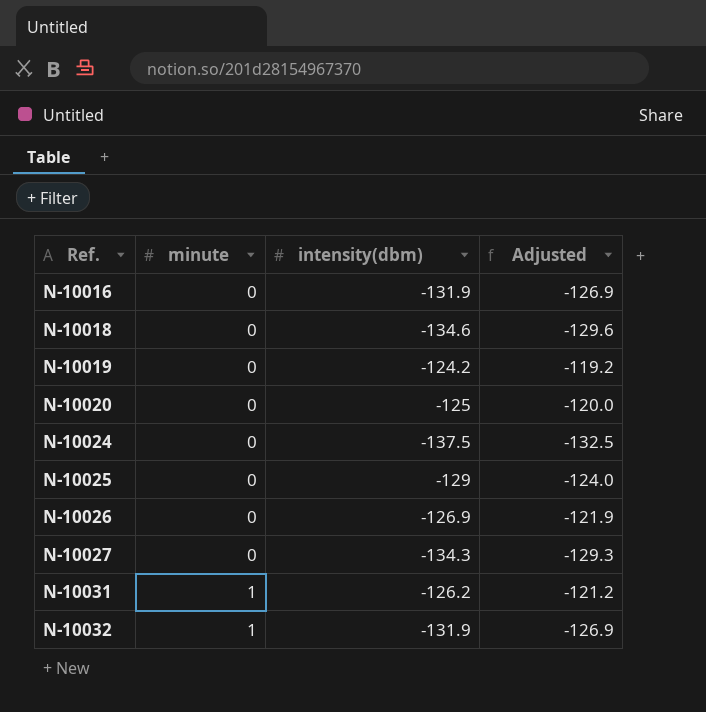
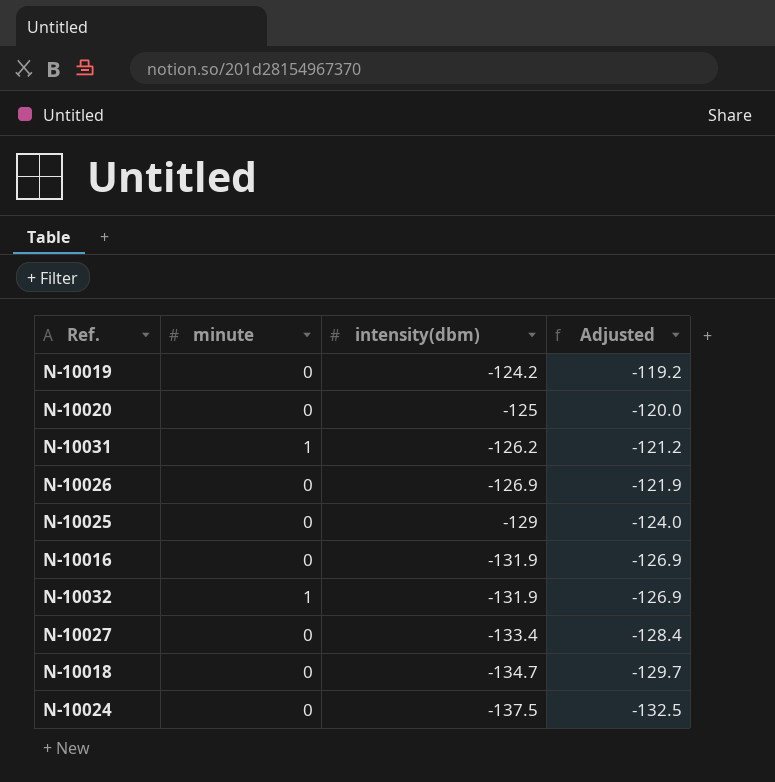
row order: Ref. ascending -> intensity(dbm) descending
N-10027 | intensity(dbm): -134.3 -> -133.4
N-10027 | Adjusted: -129.3 -> -128.4
N-10018 | intensity(dbm): -134.6 -> -134.7
N-10018 | Adjusted: -129.6 -> -129.7

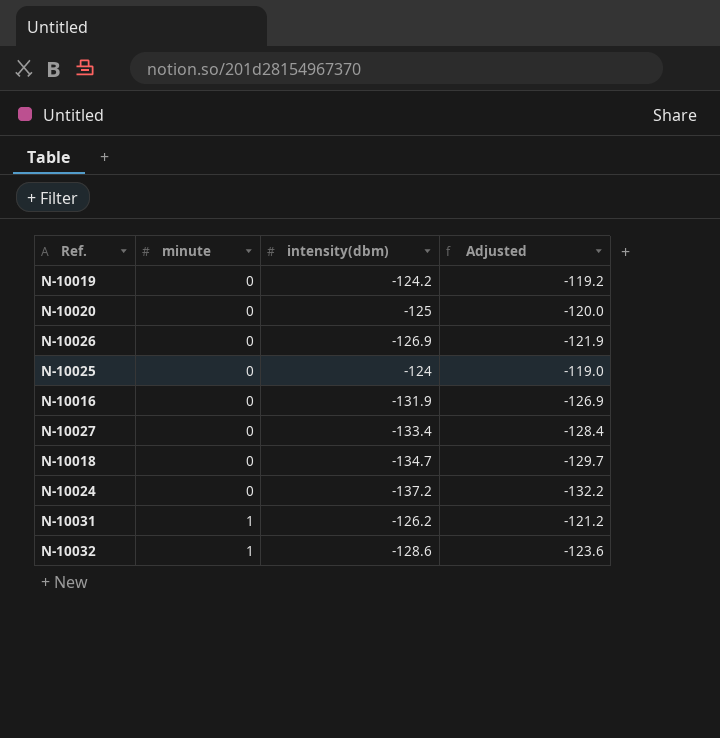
row order: intensity(dbm) descending -> minute ascending
N-10025 | intensity(dbm): -129 -> -124
N-10025 | Adjusted: -124.0 -> -119.0
N-10024 | intensity(dbm): -137.5 -> -137.2
N-10024 | Adjusted: -132.5 -> -132.2
N-10032 | intensity(dbm): -131.9 -> -128.6
N-10032 | Adjusted: -126.9 -> -123.6

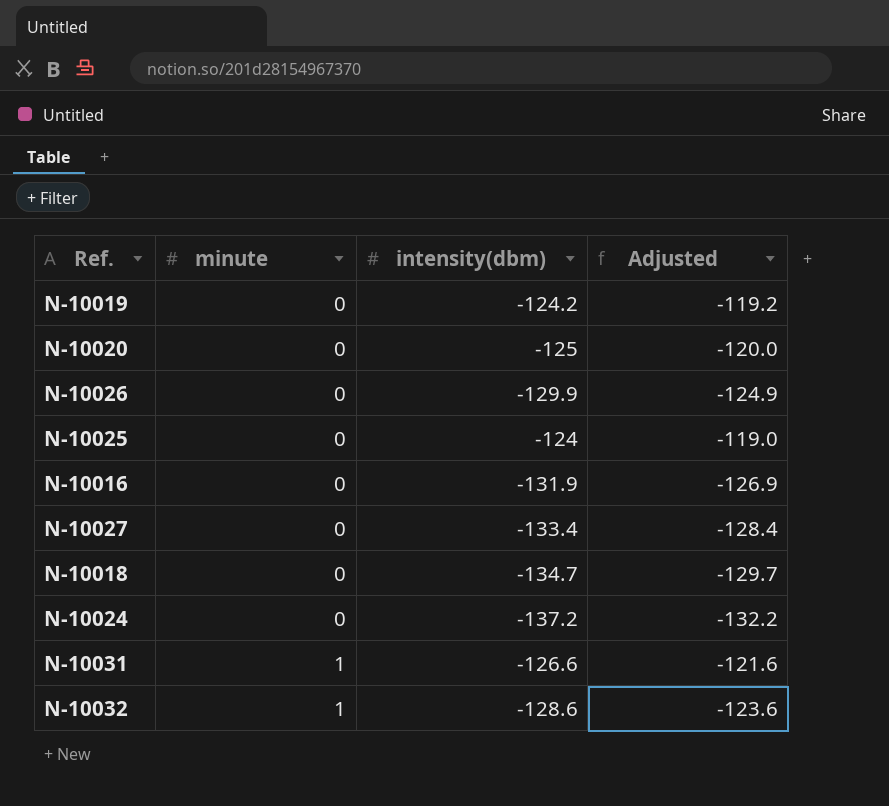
N-10026 | intensity(dbm): -126.9 -> -129.9
N-10026 | Adjusted: -121.9 -> -124.9
N-10031 | intensity(dbm): -126.2 -> -126.6
N-10031 | Adjusted: -121.2 -> -121.6

